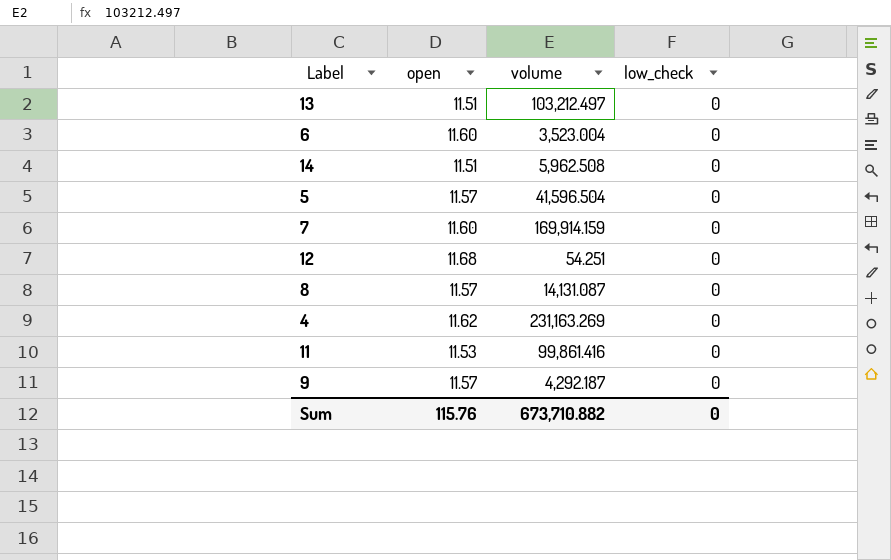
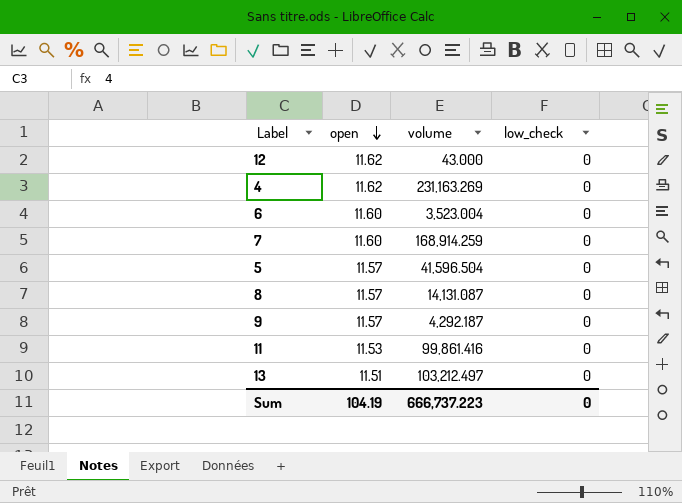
row order: none -> open descending
row 14: 11.51 | 5,962.508 | 0 -> none
12 | open: 11.68 -> 11.62
12 | volume: 54.251 -> 43.000
7 | volume: 169,914.159 -> 168,914.259
Sum | open: 115.76 -> 104.19
Sum | volume: 673,710.882 -> 666,737.223

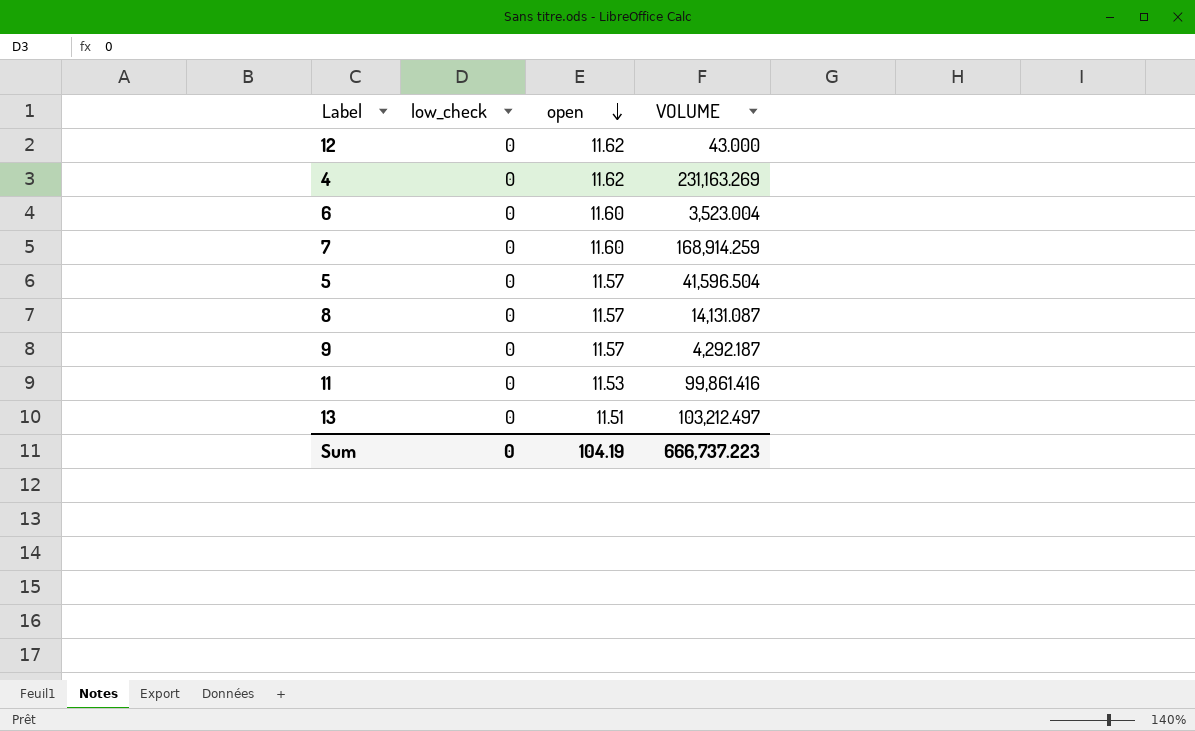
column low_check | position: 4 -> 2
column name: volume -> VOLUME

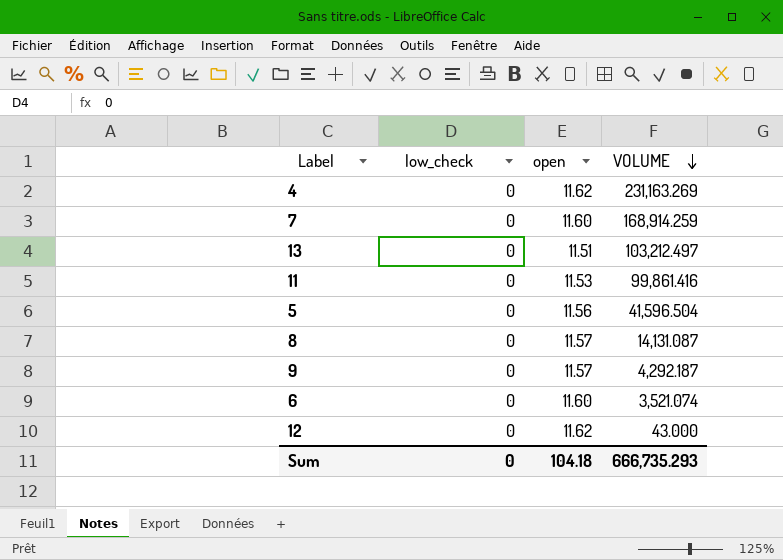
row order: open descending -> VOLUME descending
5 | open: 11.57 -> 11.56
6 | VOLUME: 3,523.004 -> 3,521.074
Sum | open: 104.19 -> 104.18
Sum | VOLUME: 666,737.223 -> 666,735.293

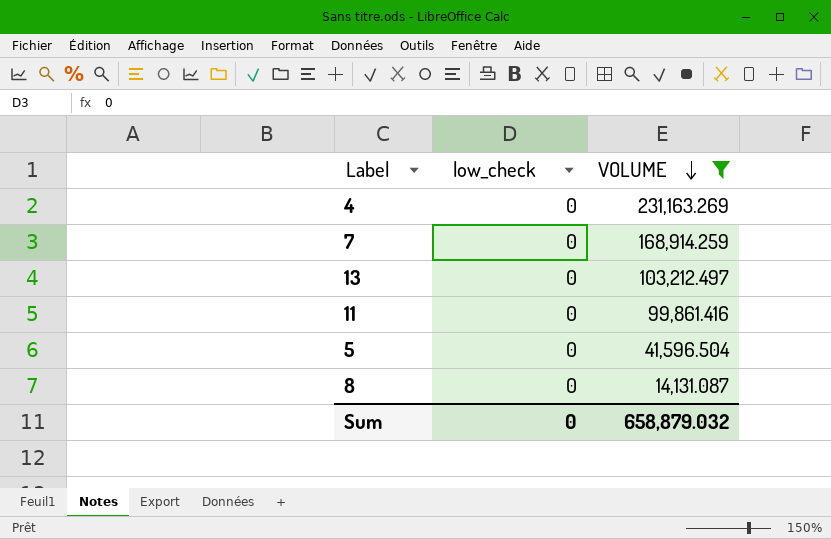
filter: none -> VOLUME >= 14,131.087
column open | position: 3 -> none
Sum | VOLUME: 666,735.293 -> 658,879.032

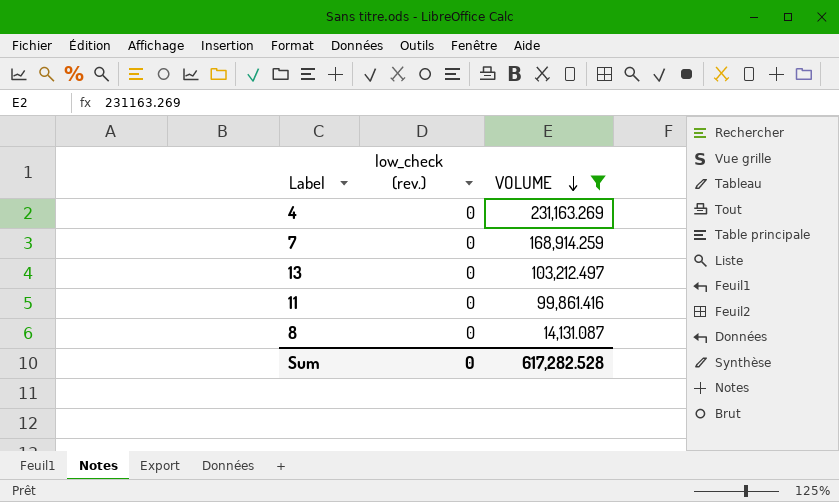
column name: low_check -> low_check (rev.)
row 5: 0 | 41,596.504 -> none
Sum | VOLUME: 658,879.032 -> 617,282.528

